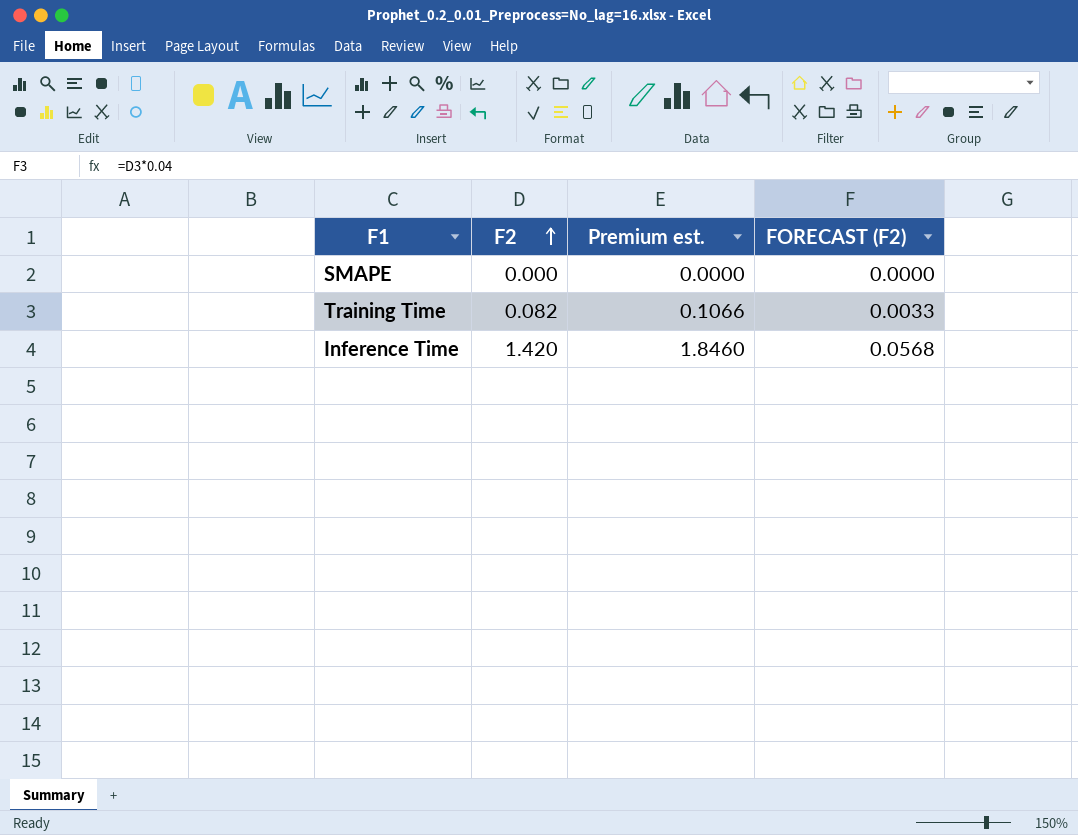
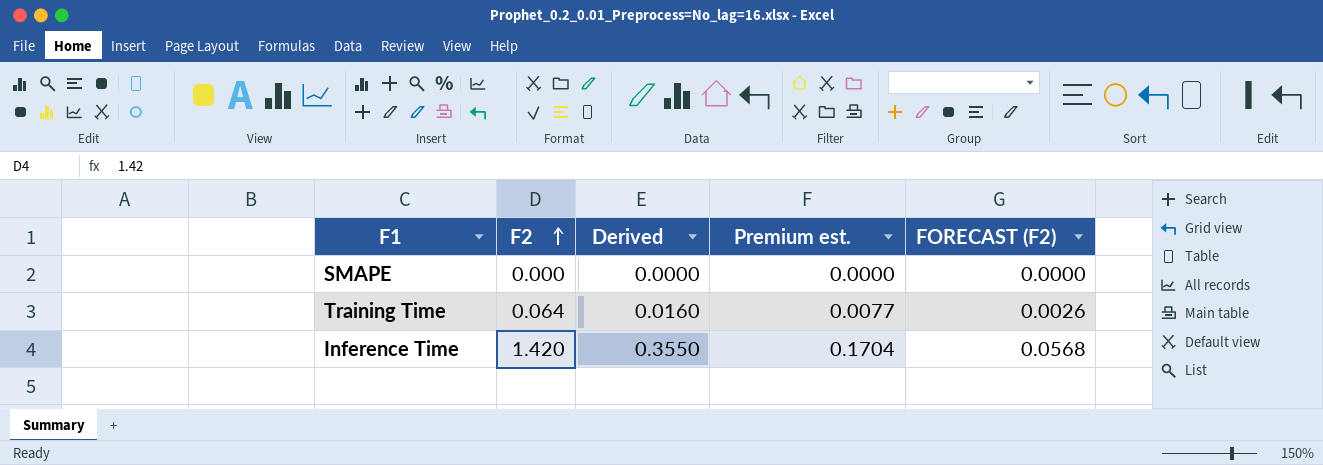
column Derived | formula: none -> [F2] * 0.25
column Premium est. | formula: [F2] * 1.3 -> [F2] * 0.12
Training Time | F2: 0.082 -> 0.064
Training Time | FORECAST (F2): 0.0033 -> 0.0026

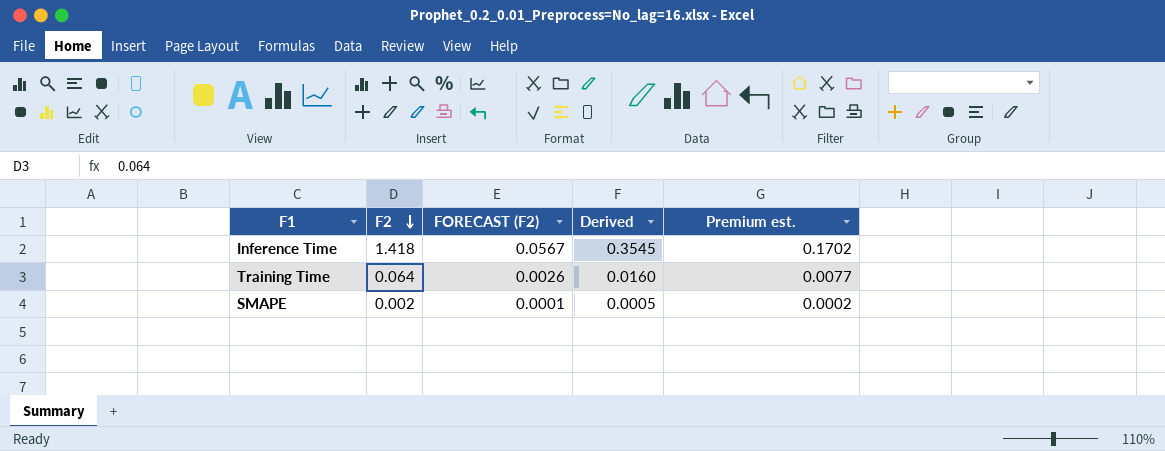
row order: F2 ascending -> F2 descending
column FORECAST (F2) | position: 5 -> 3
Inference Time | F2: 1.420 -> 1.418
Inference Time | FORECAST (F2): 0.0568 -> 0.0567
Inference Time | Derived: 0.3550 -> 0.3545
Inference Time | Premium est.: 0.1704 -> 0.1702
SMAPE | F2: 0.000 -> 0.002
SMAPE | FORECAST (F2): 0.0000 -> 0.0001
SMAPE | Derived: 0.0000 -> 0.0005
SMAPE | Premium est.: 0.0000 -> 0.0002

